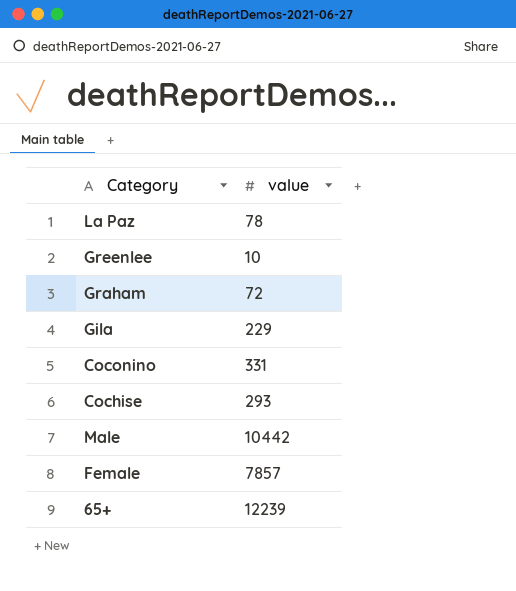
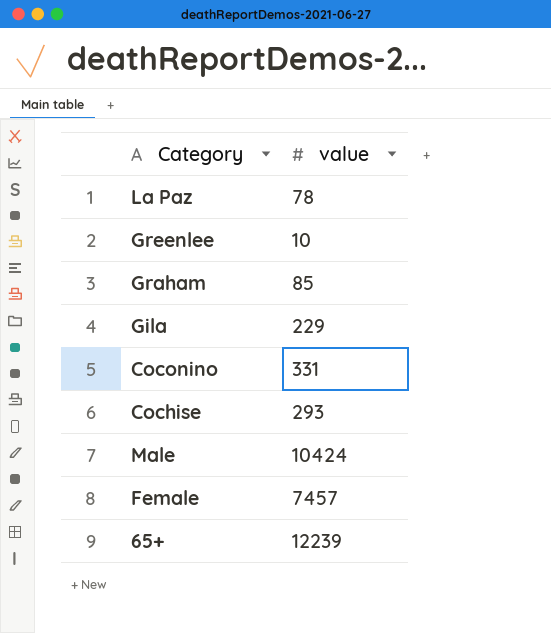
Graham | value: 72 -> 85
Male | value: 10442 -> 10424
Female | value: 7857 -> 7457

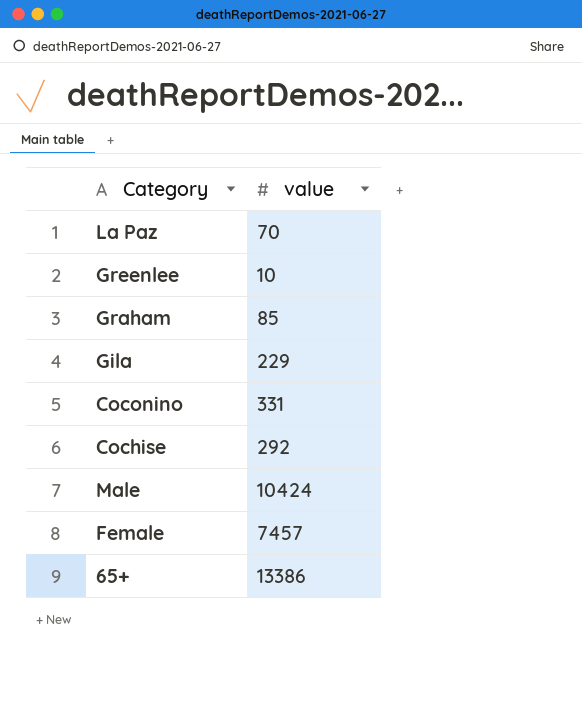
La Paz | value: 78 -> 70
Cochise | value: 293 -> 292
65+ | value: 12239 -> 13386

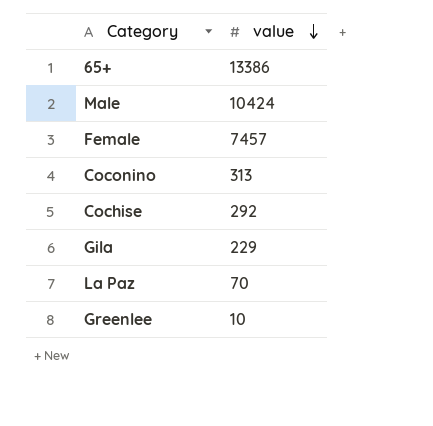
row order: none -> value descending
row Graham: 85 -> none
Coconino | value: 331 -> 313

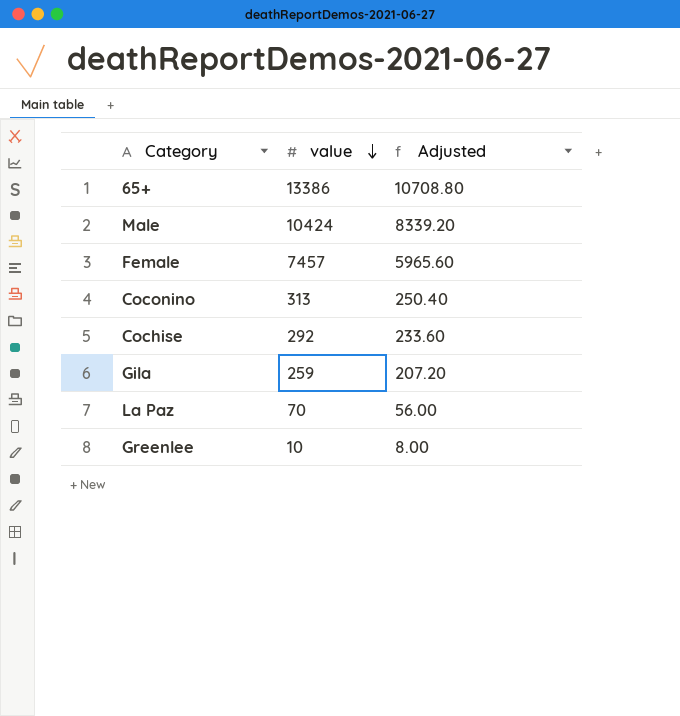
column Adjusted | formula: none -> [value] * 0.8
Gila | value: 229 -> 259

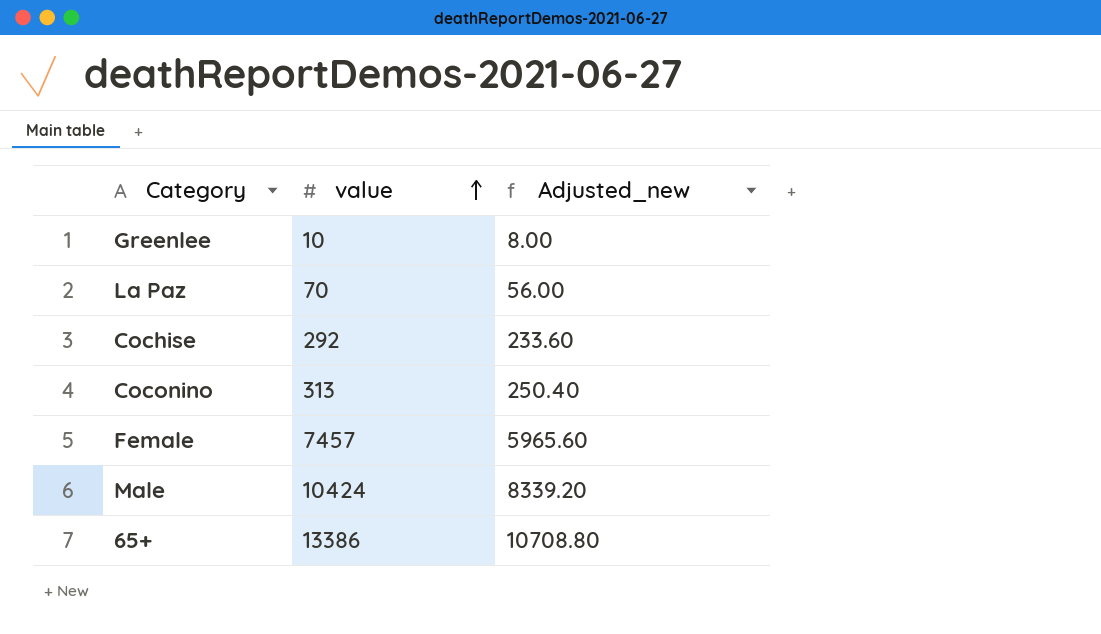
row order: value descending -> value ascending
column name: Adjusted -> Adjusted_new
row Gila: 259 | 207.20 -> none

